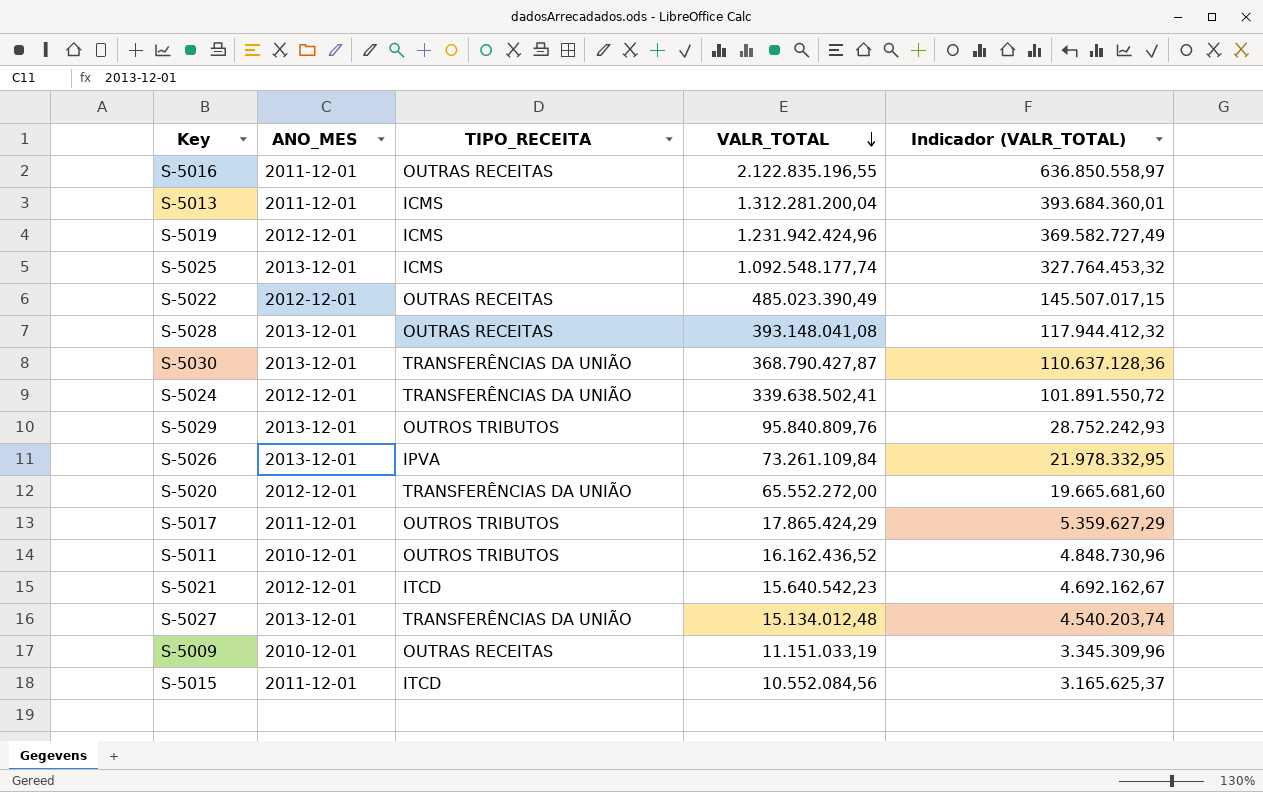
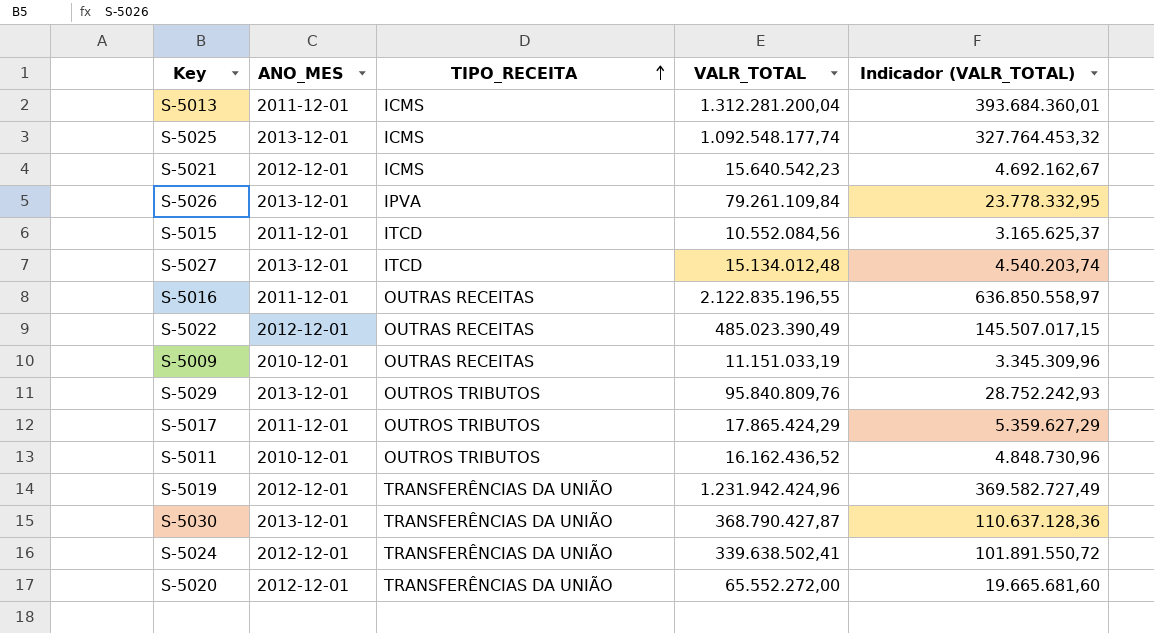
row order: VALR_TOTAL descending -> TIPO_RECEITA ascending
row S-5028: 2013-12-01 | OUTRAS RECEITAS | 393.148.041,08 | 117.944.412,32 -> none
S-5021 | TIPO_RECEITA: ITCD -> ICMS
S-5026 | VALR_TOTAL: 73.261.109,84 -> 79.261.109,84
S-5026 | Indicador (VALR_TOTAL): 21.978.332,95 -> 23.778.332,95
S-5027 | TIPO_RECEITA: TRANSFERÊNCIAS DA UNIÃO -> ITCD
S-5019 | TIPO_RECEITA: ICMS -> TRANSFERÊNCIAS DA UNIÃO

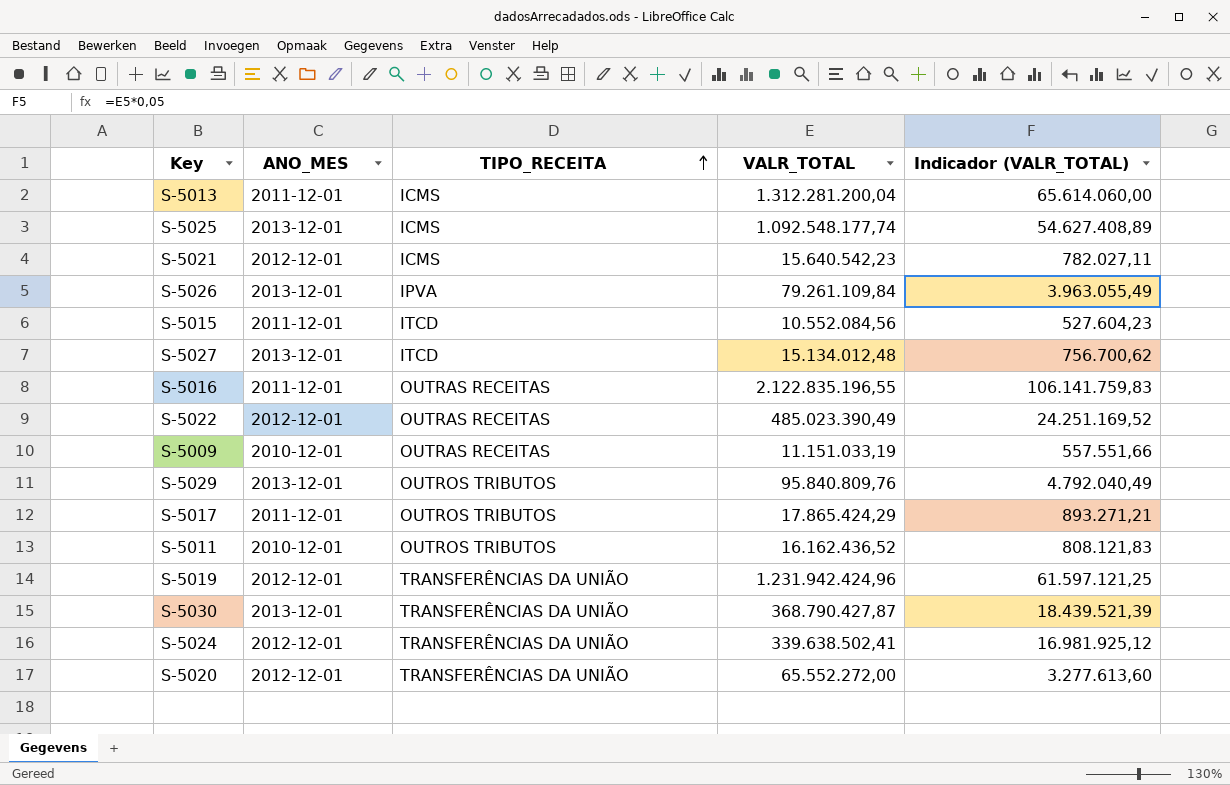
column Indicador (VALR_TOTAL) | formula: [VALR_TOTAL] * 0,3 -> [VALR_TOTAL] * 0,05

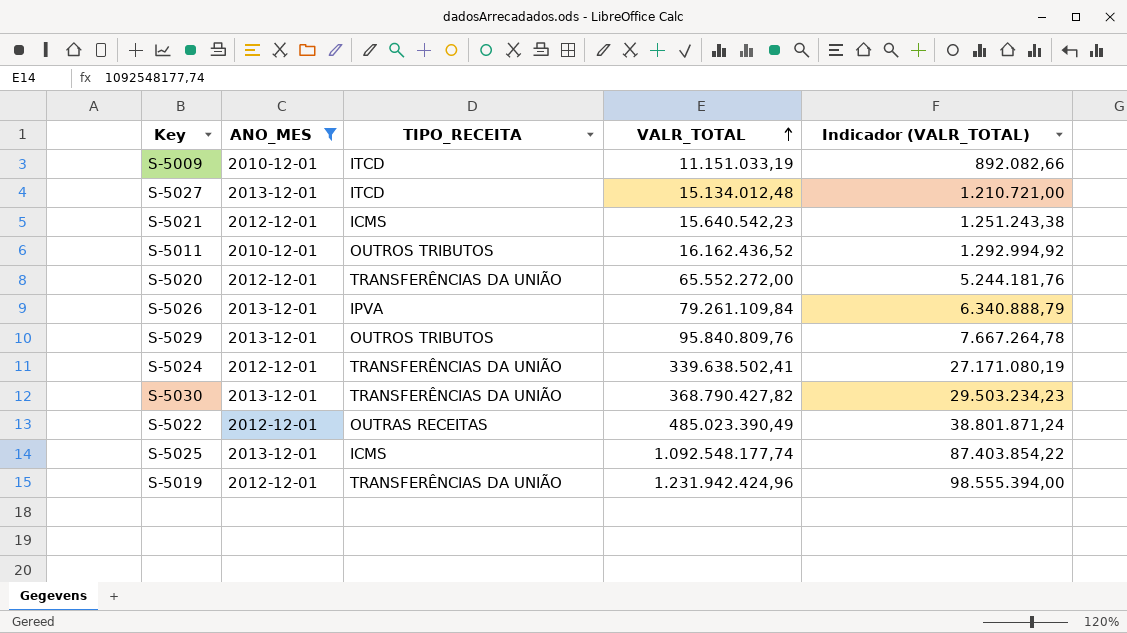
filter: none -> ANO_MES != 2011-12-01
row order: TIPO_RECEITA ascending -> VALR_TOTAL ascending
column Indicador (VALR_TOTAL) | formula: [VALR_TOTAL] * 0,05 -> [VALR_TOTAL] * 0,08
S-5009 | TIPO_RECEITA: OUTRAS RECEITAS -> ITCD
S-5030 | VALR_TOTAL: 368.790.427,87 -> 368.790.427,82

